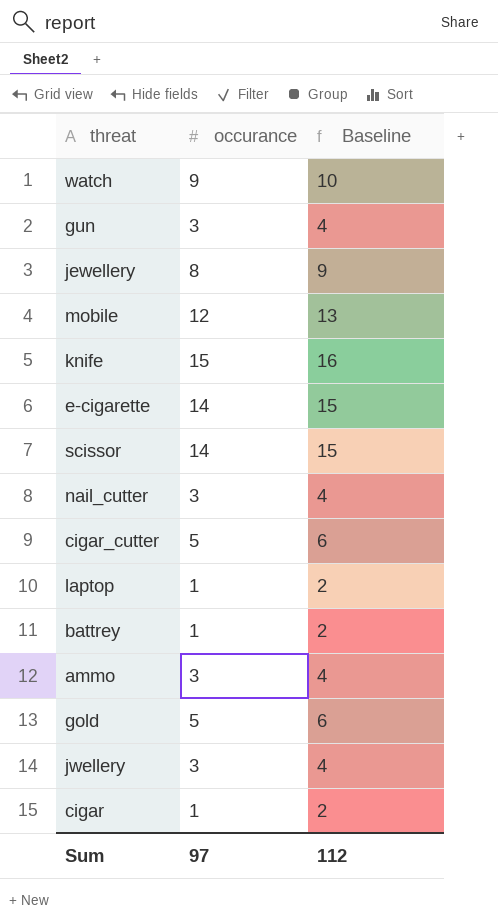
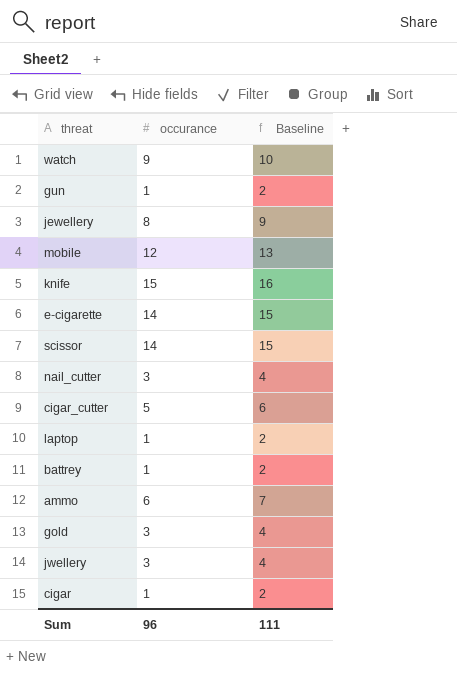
gun | occurance: 3 -> 1
gun | Baseline: 4 -> 2
ammo | occurance: 3 -> 6
ammo | Baseline: 4 -> 7
gold | occurance: 5 -> 3
gold | Baseline: 6 -> 4
Sum | occurance: 97 -> 96
Sum | Baseline: 112 -> 111

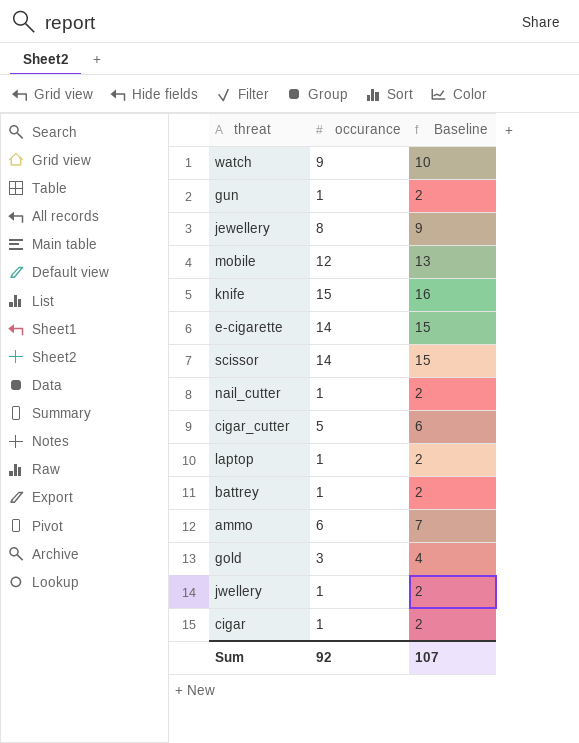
nail_cutter | occurance: 3 -> 1
nail_cutter | Baseline: 4 -> 2
jwellery | occurance: 3 -> 1
jwellery | Baseline: 4 -> 2
Sum | occurance: 96 -> 92
Sum | Baseline: 111 -> 107

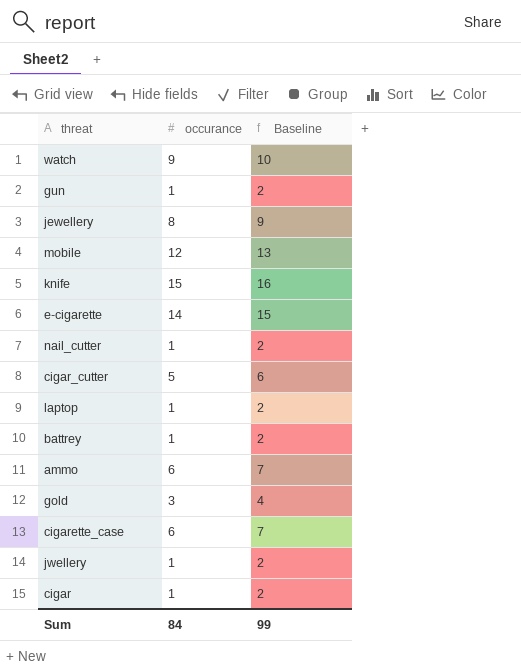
row scissor: 14 | 15 -> none
row cigarette_case: none -> 6 | 7
Sum | occurance: 92 -> 84
Sum | Baseline: 107 -> 99

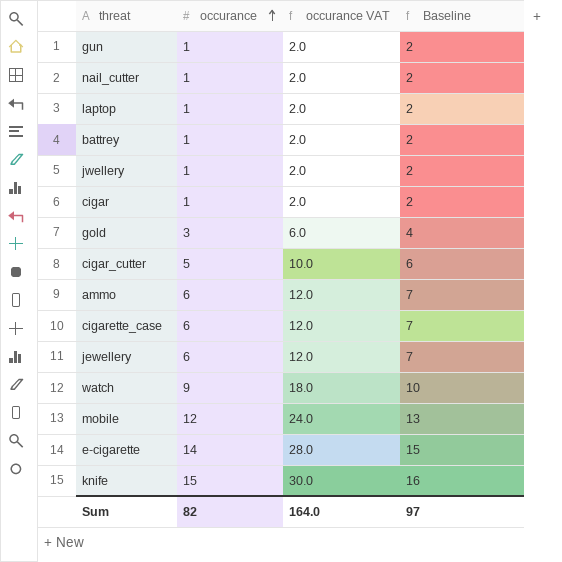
row order: none -> occurance ascending
column occurance VAT | formula: none -> [occurance] * 2
jewellery | occurance: 8 -> 6
jewellery | Baseline: 9 -> 7
Sum | occurance: 84 -> 82
Sum | Baseline: 99 -> 97

